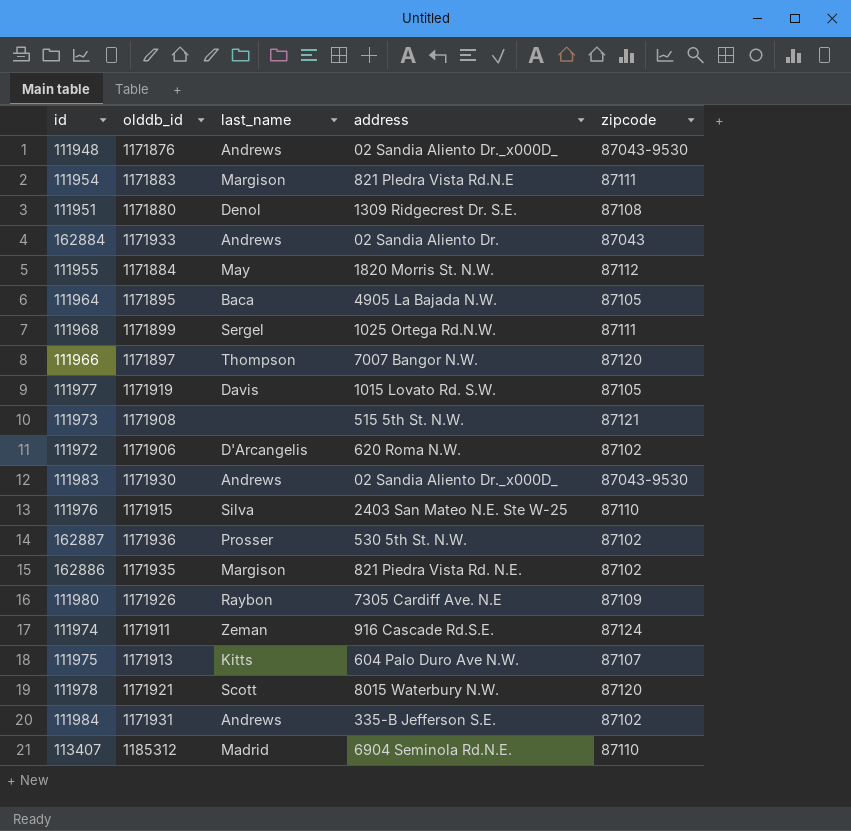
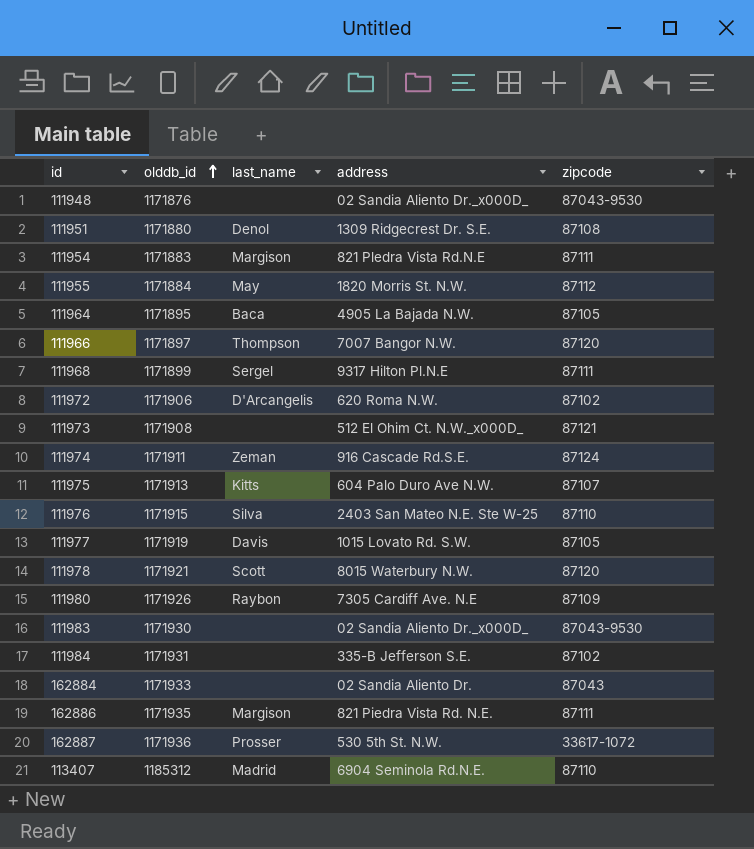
row order: none -> olddb_id ascending
111948 | last_name: Andrews -> none
111968 | address: 1025 Ortega Rd.N.W. -> 9317 Hilton Pl.N.E
111973 | address: 515 5th St. N.W. -> 512 El Ohim Ct. N.W._x000D_
111983 | last_name: Andrews -> none
111984 | last_name: Andrews -> none
162884 | last_name: Andrews -> none
162886 | zipcode: 87102 -> 87111
162887 | zipcode: 87102 -> 33617-1072

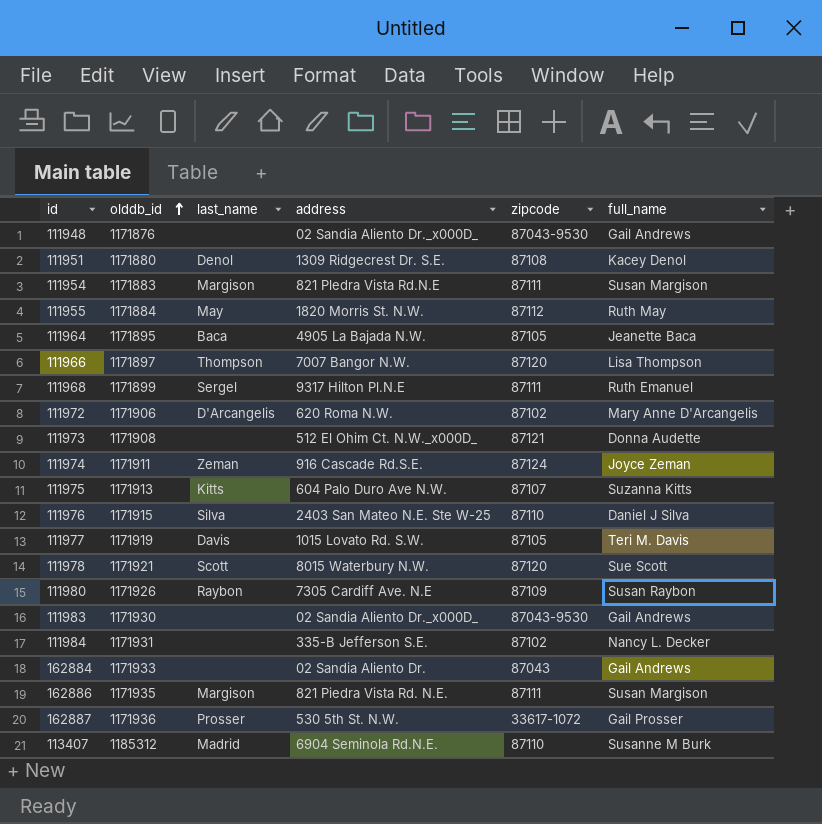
column full_name | position: none -> 6

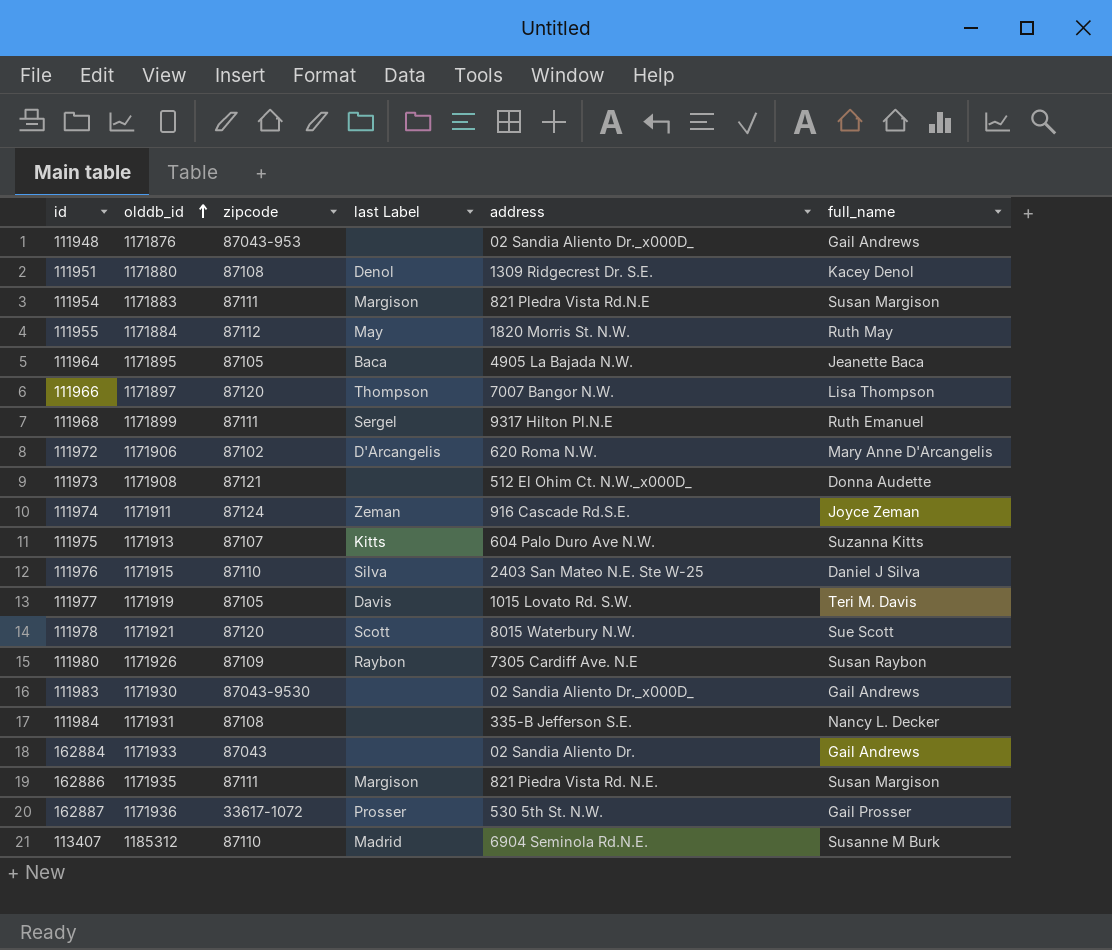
column zipcode | position: 5 -> 3
column name: last_name -> last Label
111948 | zipcode: 87043-9530 -> 87043-953
111984 | zipcode: 87102 -> 87108

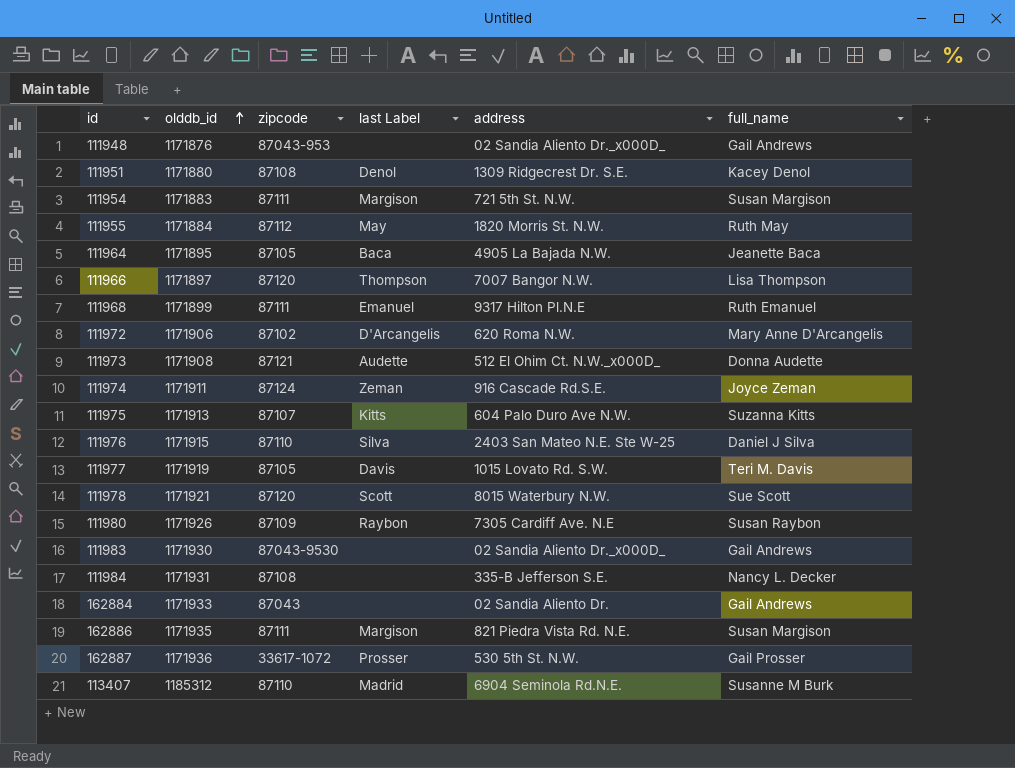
111954 | address: 821 Pledra Vista Rd.N.E -> 721 5th St. N.W.
111968 | last Label: Sergel -> Emanuel
111973 | last Label: none -> Audette

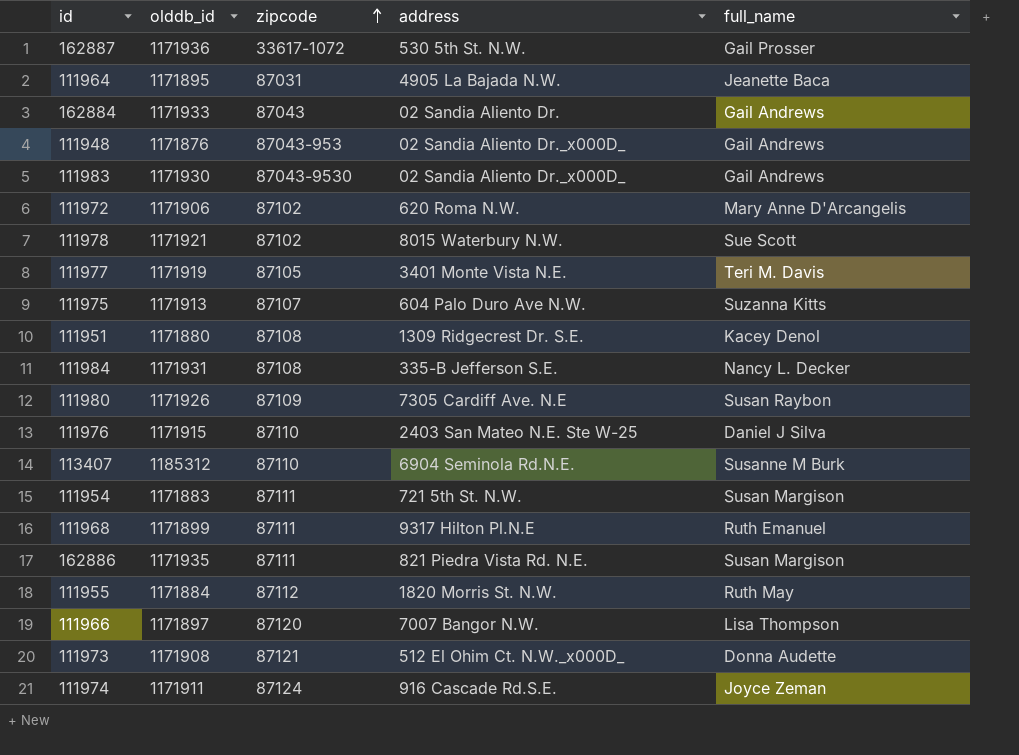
row order: olddb_id ascending -> zipcode ascending
column last Label | position: 4 -> none
111964 | zipcode: 87105 -> 87031
111978 | zipcode: 87120 -> 87102
111977 | address: 1015 Lovato Rd. S.W. -> 3401 Monte Vista N.E.

